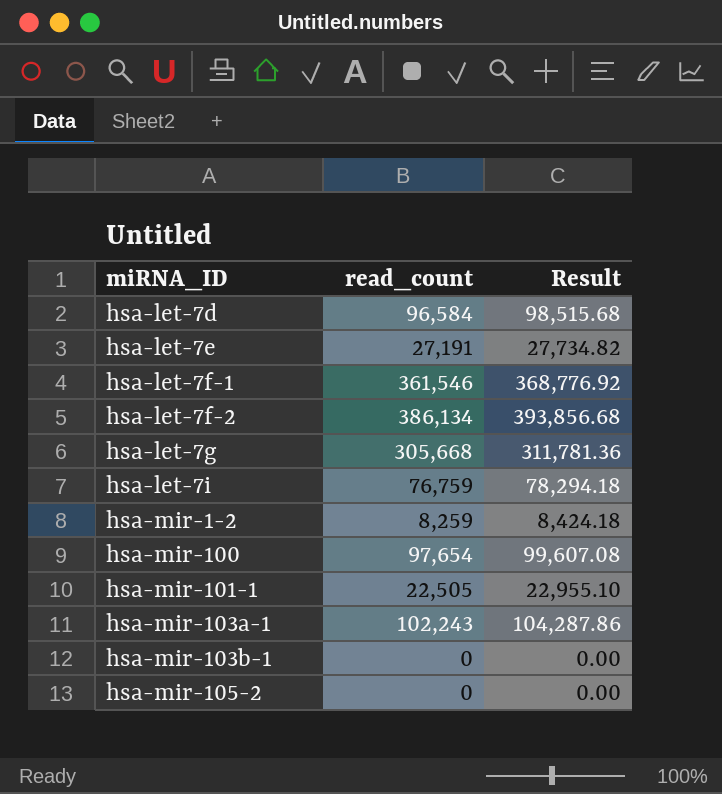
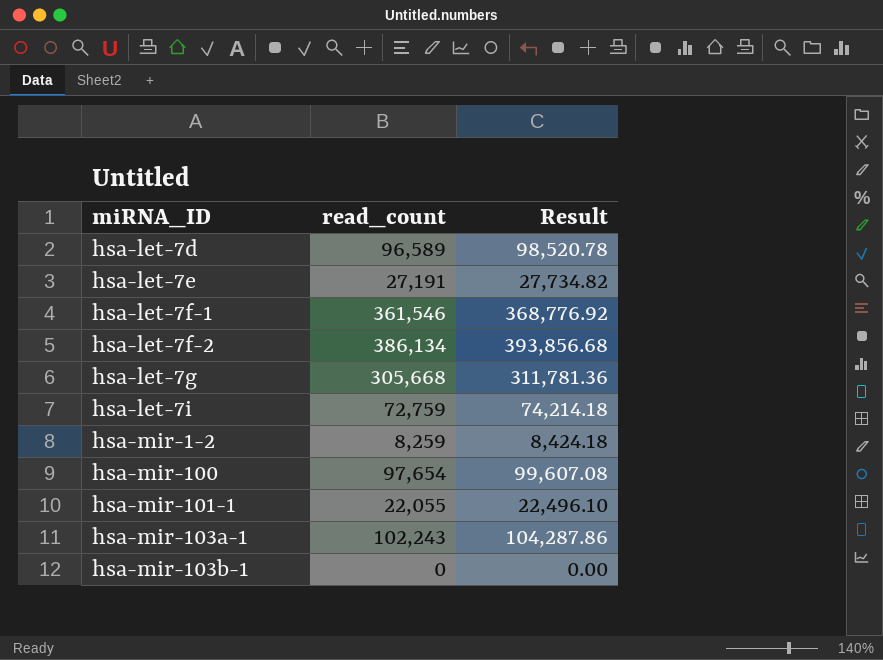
row hsa-mir-105-2: 0 | 0.00 -> none
hsa-let-7d | read_count: 96,584 -> 96,589
hsa-let-7d | Result: 98,515.68 -> 98,520.78
hsa-let-7i | read_count: 76,759 -> 72,759
hsa-let-7i | Result: 78,294.18 -> 74,214.18
hsa-mir-101-1 | read_count: 22,505 -> 22,055
hsa-mir-101-1 | Result: 22,955.10 -> 22,496.10

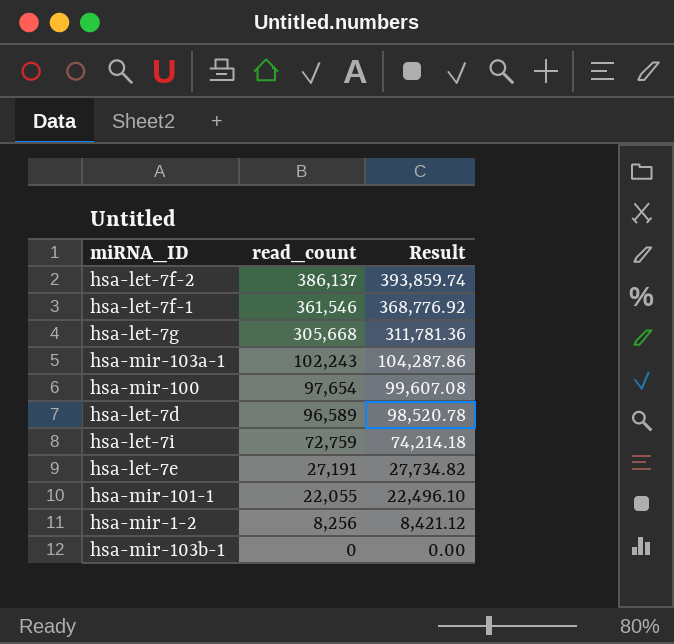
row order: miRNA_ID ascending -> read_count descending
hsa-let-7f-2 | read_count: 386,134 -> 386,137
hsa-let-7f-2 | Result: 393,856.68 -> 393,859.74
hsa-mir-1-2 | read_count: 8,259 -> 8,256
hsa-mir-1-2 | Result: 8,424.18 -> 8,421.12

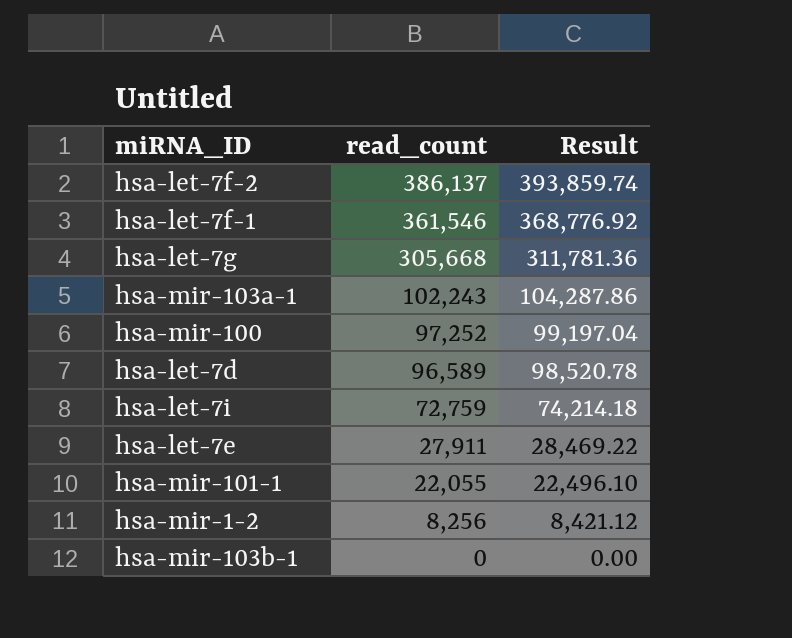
hsa-mir-100 | read_count: 97,654 -> 97,252
hsa-mir-100 | Result: 99,607.08 -> 99,197.04
hsa-let-7e | read_count: 27,191 -> 27,911
hsa-let-7e | Result: 27,734.82 -> 28,469.22

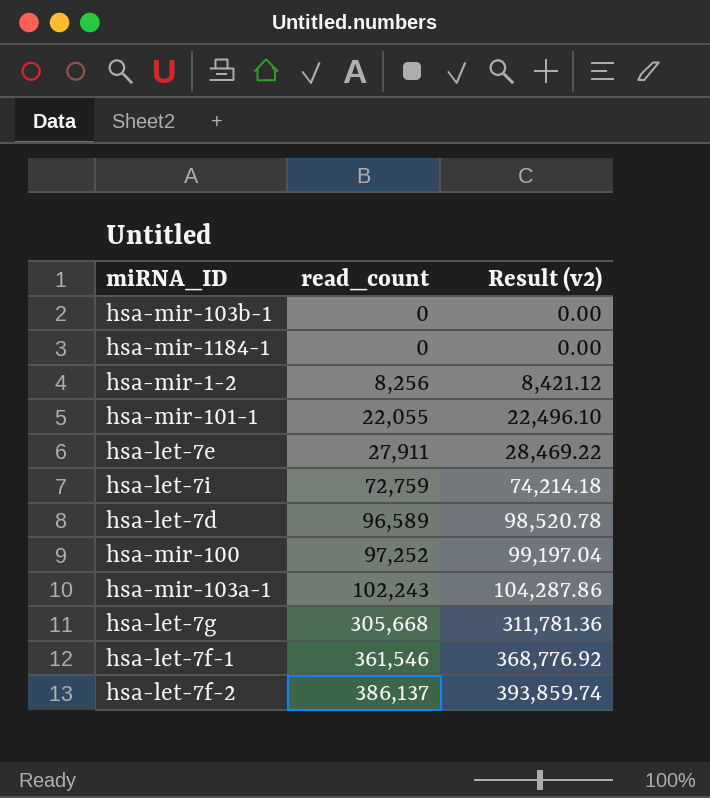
row order: read_count descending -> read_count ascending
column name: Result -> Result (v2)
row hsa-mir-1184-1: none -> 0 | 0.00

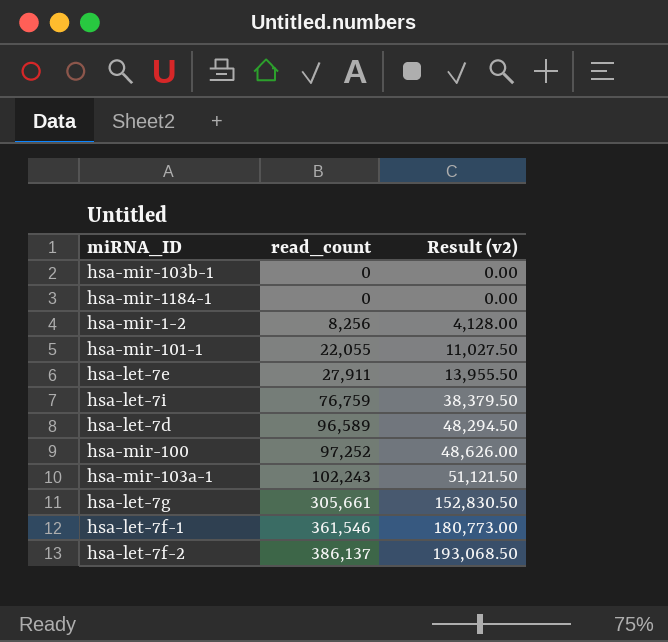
column Result (v2) | formula: [read_count] * 1.02 -> [read_count] * 0.5
hsa-let-7i | read_count: 72,759 -> 76,759
hsa-let-7g | read_count: 305,668 -> 305,661

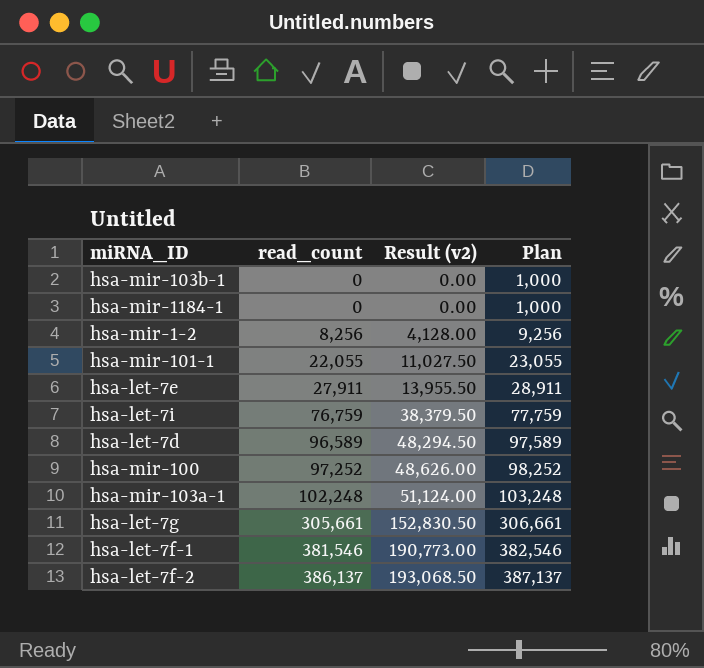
column Plan | formula: none -> [read_count] + 1000
hsa-mir-103a-1 | read_count: 102,243 -> 102,248
hsa-mir-103a-1 | Result (v2): 51,121.50 -> 51,124.00
hsa-let-7f-1 | read_count: 361,546 -> 381,546
hsa-let-7f-1 | Result (v2): 180,773.00 -> 190,773.00

